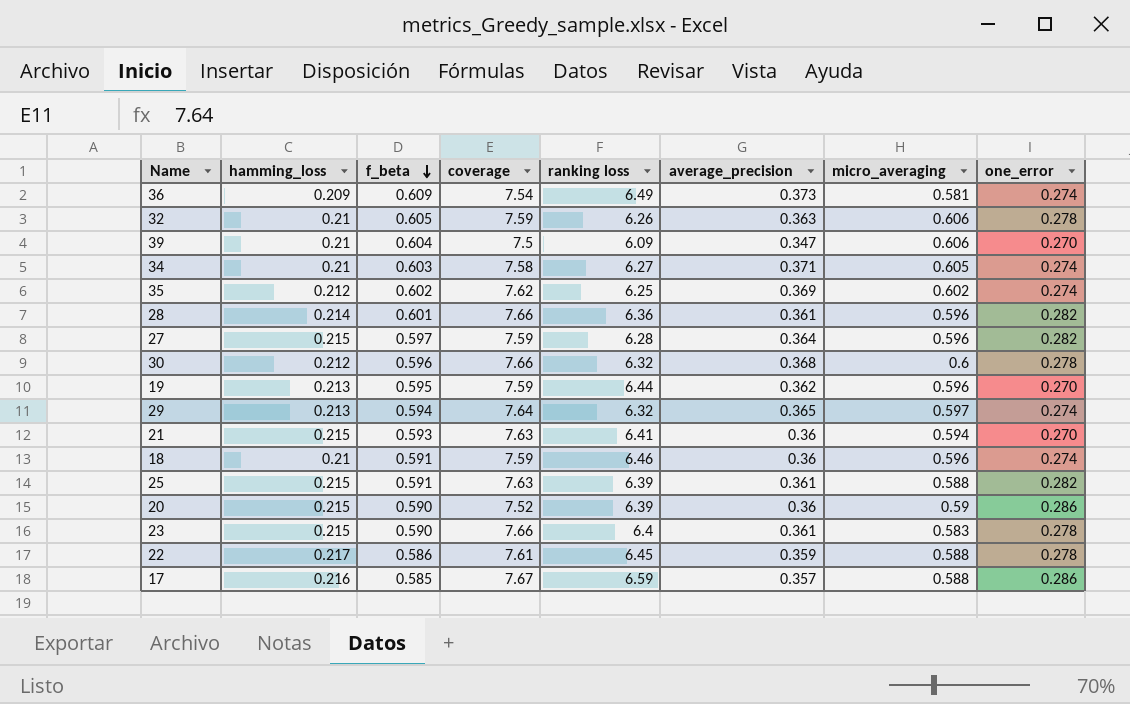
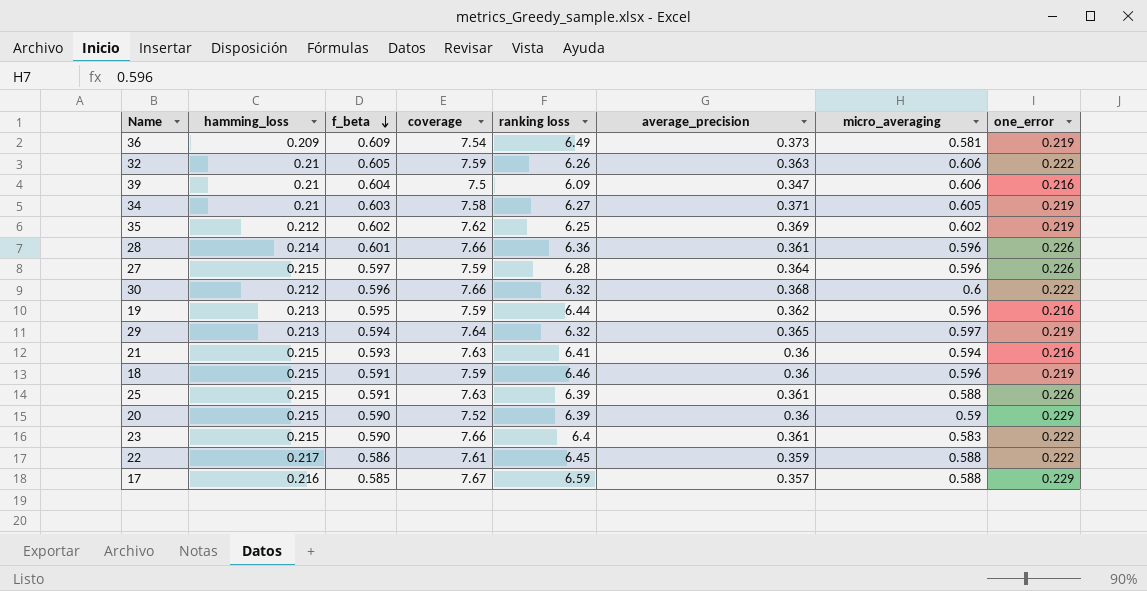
36 | one_error: 0.274 -> 0.219
32 | one_error: 0.278 -> 0.222
39 | one_error: 0.270 -> 0.216
34 | one_error: 0.274 -> 0.219
35 | one_error: 0.274 -> 0.219
28 | one_error: 0.282 -> 0.226
27 | one_error: 0.282 -> 0.226
30 | one_error: 0.278 -> 0.222
19 | one_error: 0.270 -> 0.216
29 | one_error: 0.274 -> 0.219
21 | one_error: 0.270 -> 0.216
18 | hamming_loss: 0.21 -> 0.215
18 | one_error: 0.274 -> 0.219
25 | one_error: 0.282 -> 0.226
20 | one_error: 0.286 -> 0.229
23 | one_error: 0.278 -> 0.222
22 | one_error: 0.278 -> 0.222
17 | one_error: 0.286 -> 0.229

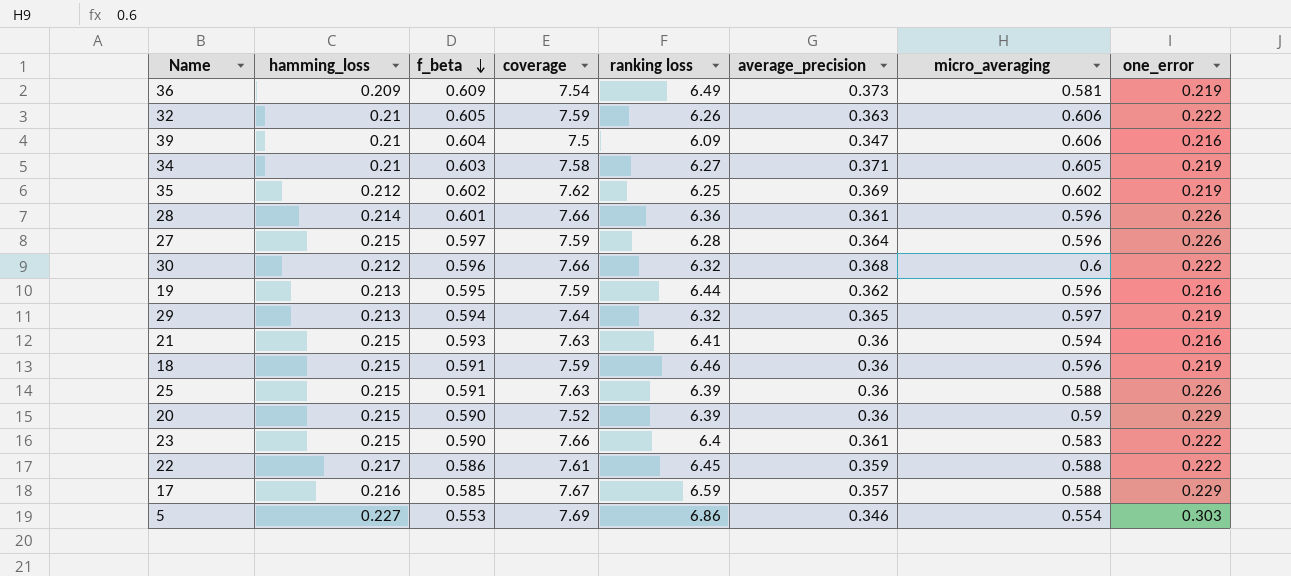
25 | average_precision: 0.361 -> 0.36
row 5: none -> 0.227 | 0.553 | 7.69 | 6.86 | 0.346 | 0.554 | 0.303

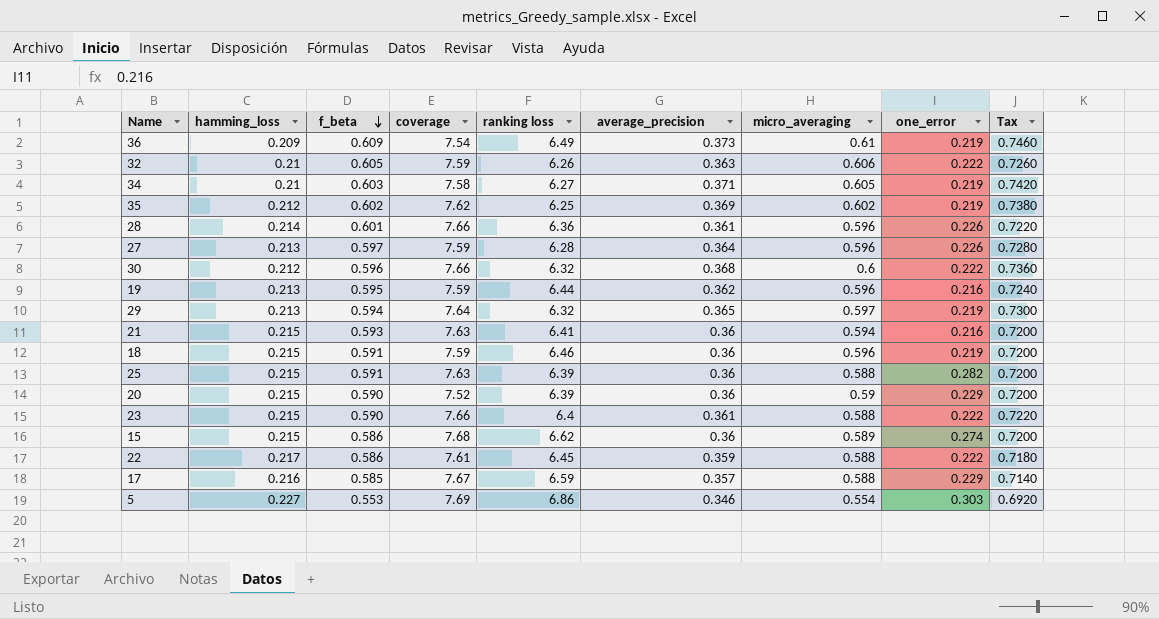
column Tax | formula: none -> [average_precision] * 2
row 39: 0.21 | 0.604 | 7.5 | 6.09 | 0.347 | 0.606 | 0.216 -> none
36 | micro_averaging: 0.581 -> 0.61
27 | hamming_loss: 0.215 -> 0.213
25 | one_error: 0.226 -> 0.282
23 | micro_averaging: 0.583 -> 0.588
row 15: none -> 0.215 | 0.586 | 7.68 | 6.62 | 0.36 | 0.589 | 0.274 | 0.7200

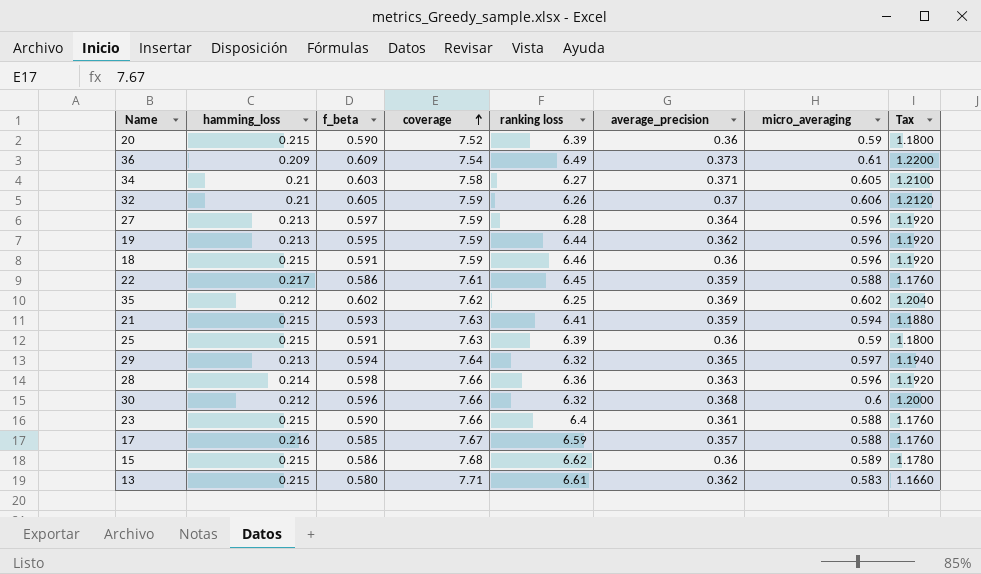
row order: f_beta descending -> coverage ascending
column one_error | position: 8 -> none
column Tax | formula: [average_precision] * 2 -> [micro_averaging] * 2
row 5: 0.227 | 0.553 | 7.69 | 6.86 | 0.346 | 0.554 | 0.303 | 0.6920 -> none
32 | average_precision: 0.363 -> 0.37
21 | average_precision: 0.36 -> 0.359
25 | micro_averaging: 0.588 -> 0.59
28 | f_beta: 0.601 -> 0.598
28 | average_precision: 0.361 -> 0.363
row 13: none -> 0.215 | 0.580 | 7.71 | 6.61 | 0.362 | 0.583 | 1.1660

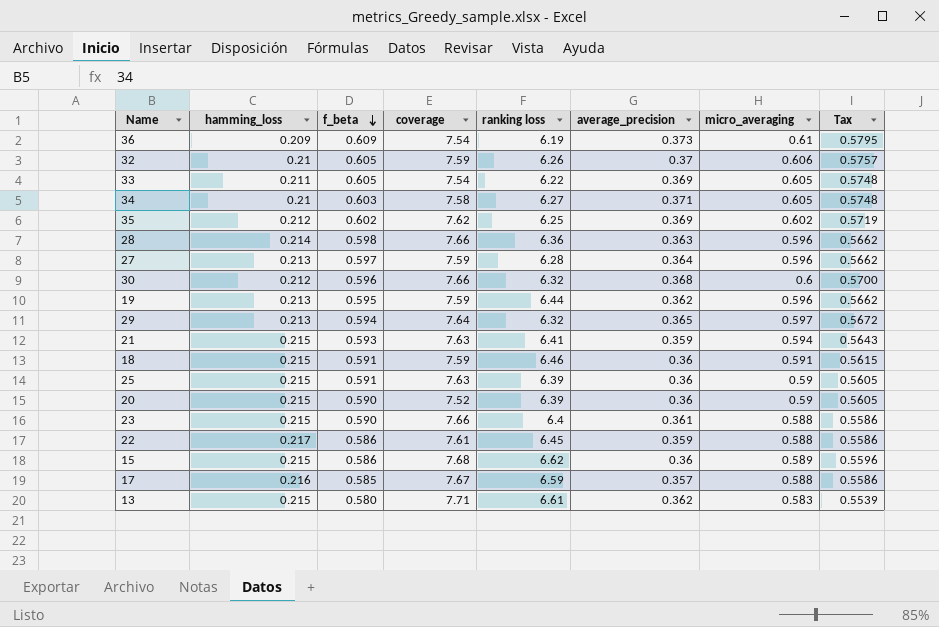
row order: coverage ascending -> f_beta descending
column Tax | formula: [micro_averaging] * 2 -> [micro_averaging] * 0.95
36 | ranking loss: 6.49 -> 6.19
row 33: none -> 0.211 | 0.605 | 7.54 | 6.22 | 0.369 | 0.605 | 0.5748
18 | micro_averaging: 0.596 -> 0.591

